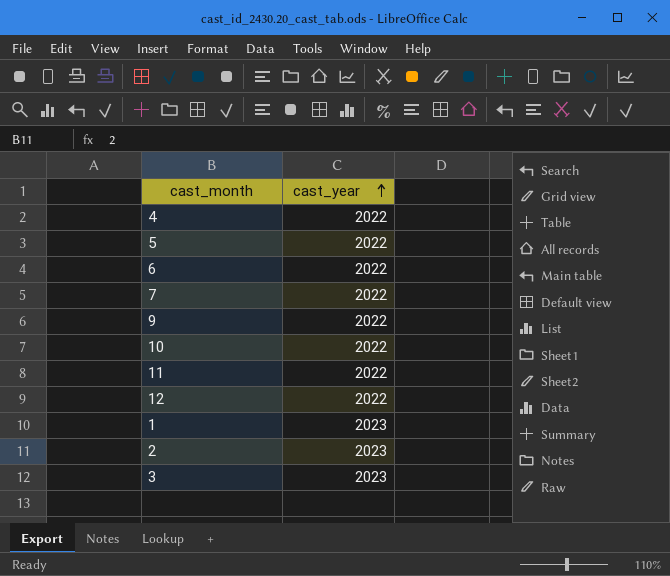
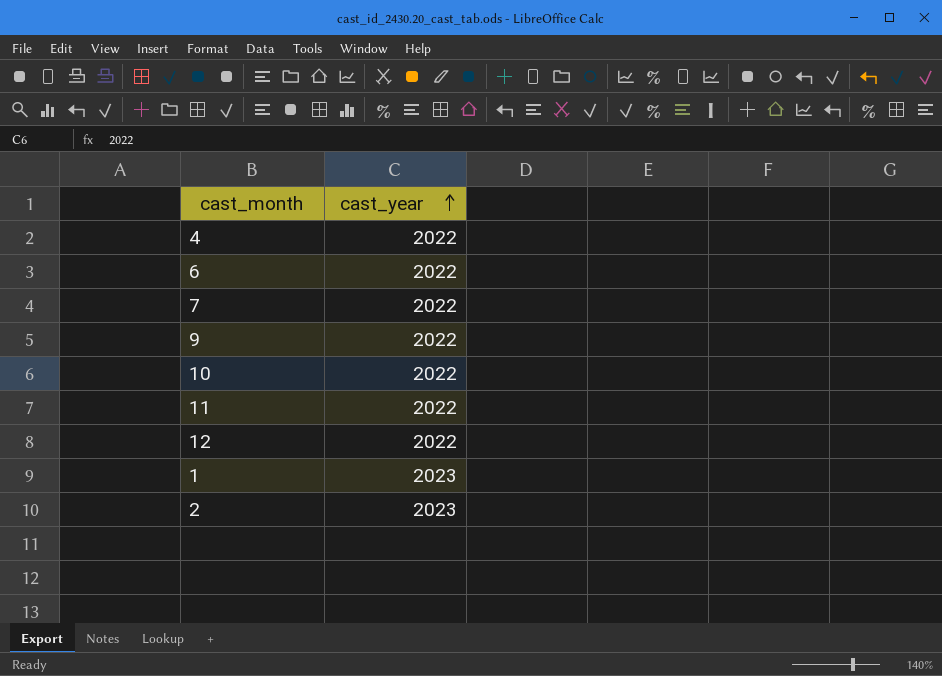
row 5: 2022 -> none
row 3: 2023 -> none

